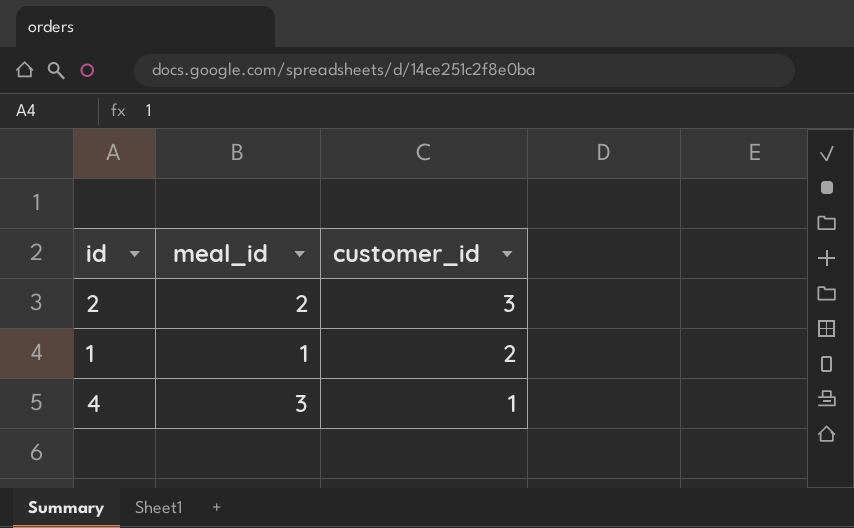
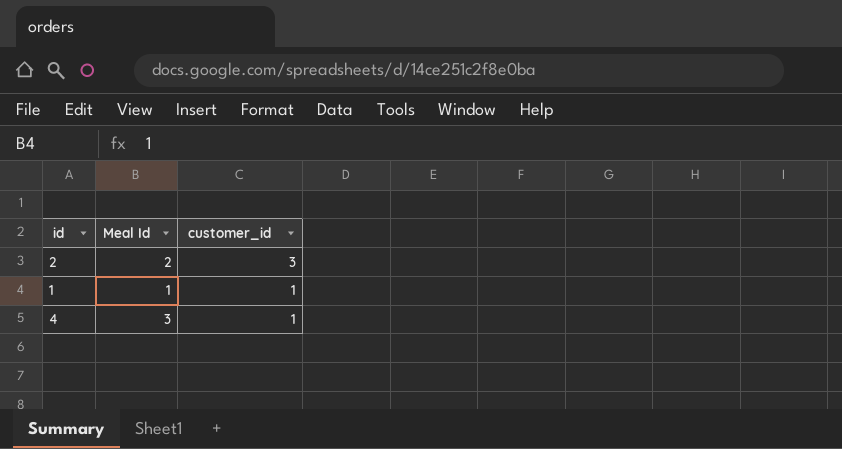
column name: meal_id -> Meal Id
1 | customer_id: 2 -> 1

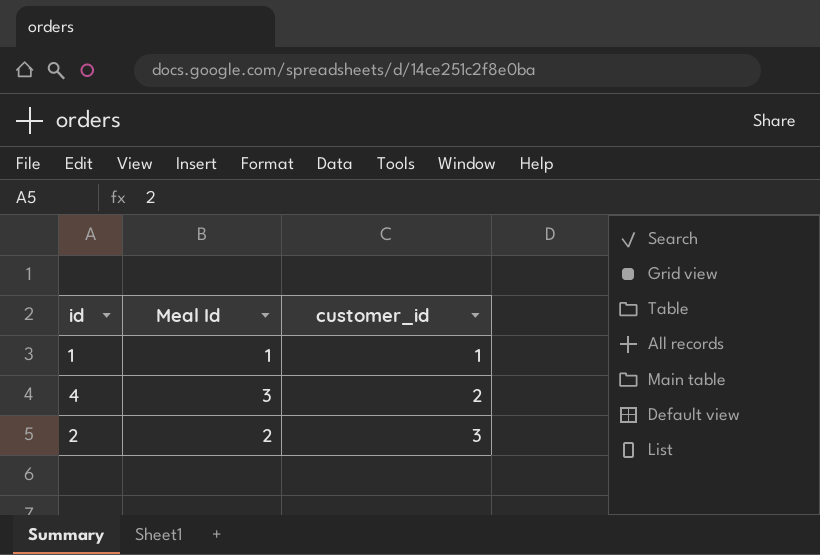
row order: customer_id descending -> customer_id ascending
4 | customer_id: 1 -> 2

